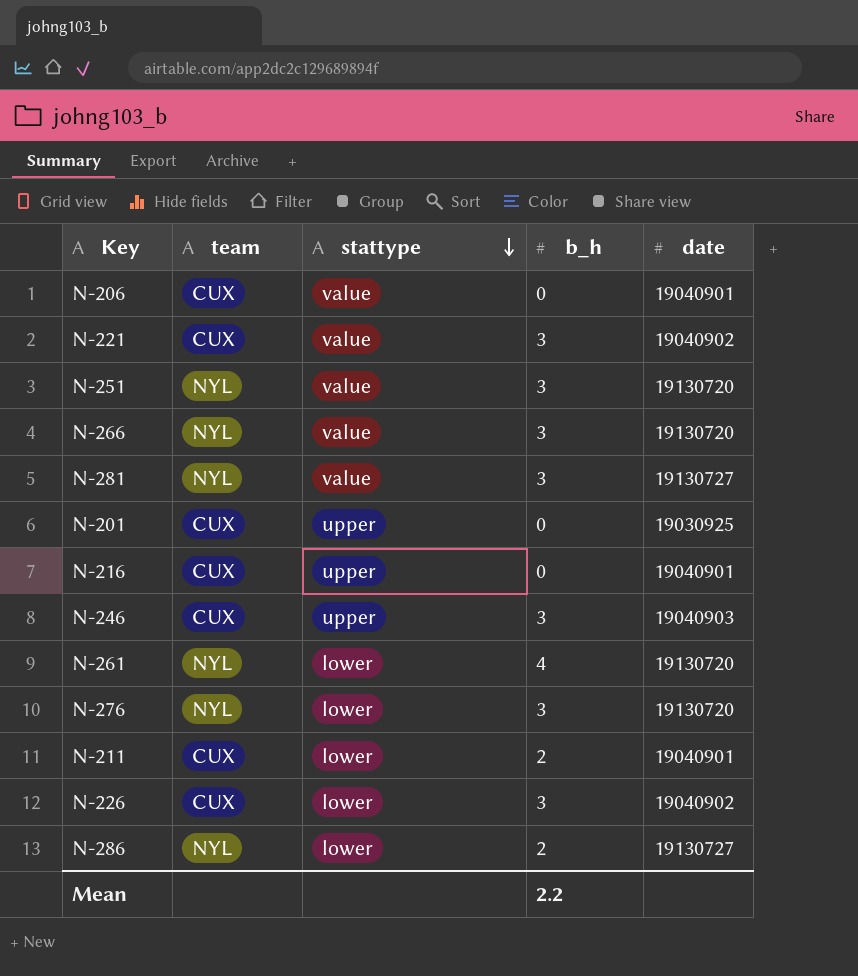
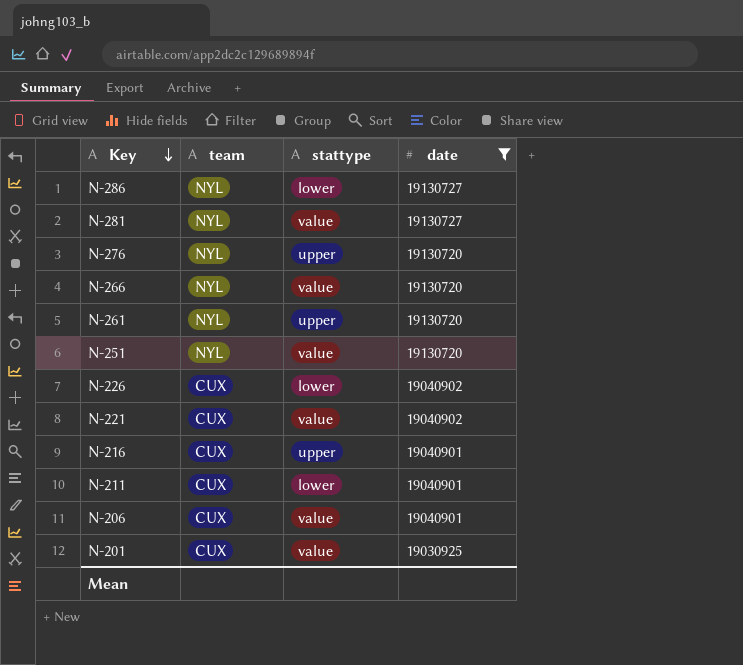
filter: none -> date != 19040903
row order: stattype descending -> Key descending
column b_h | position: 4 -> none
N-276 | stattype: lower -> upper
N-261 | stattype: lower -> upper
N-201 | stattype: upper -> value

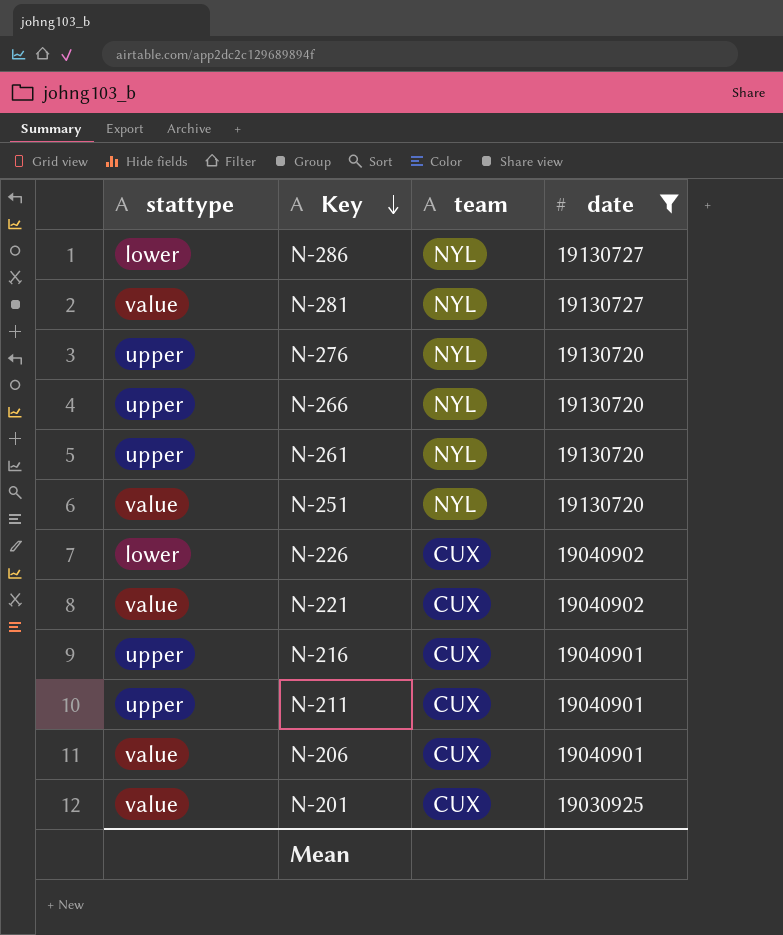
column stattype | position: 3 -> 1
N-266 | stattype: value -> upper
N-211 | stattype: lower -> upper

